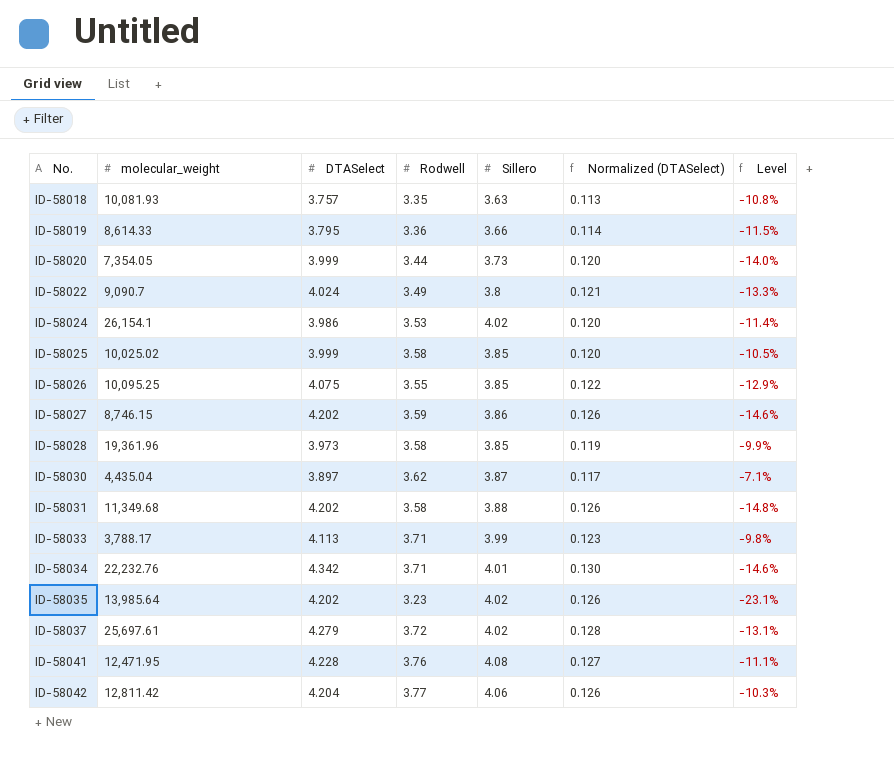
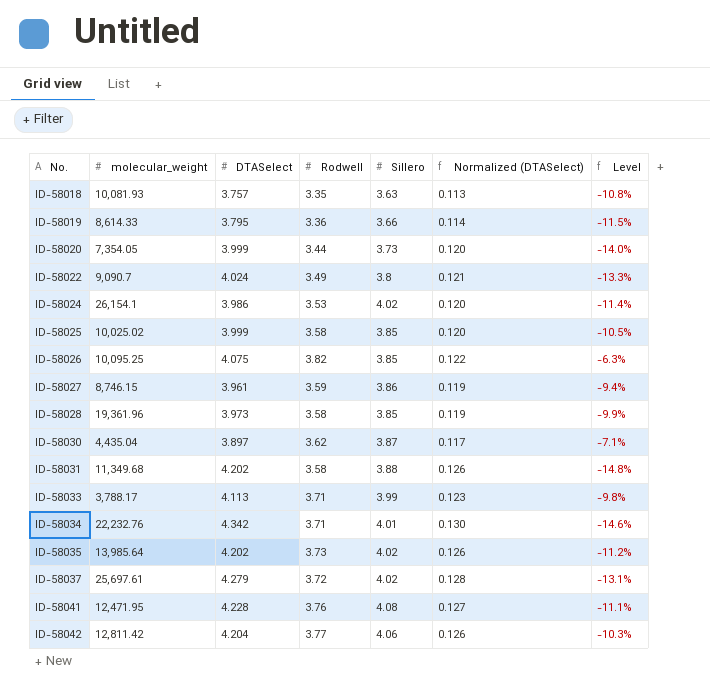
ID-58026 | Rodwell: 3.55 -> 3.82
ID-58026 | Level: -12.9% -> -6.3%
ID-58027 | DTASelect: 4.202 -> 3.961
ID-58027 | Normalized (DTASelect): 0.126 -> 0.119
ID-58027 | Level: -14.6% -> -9.4%
ID-58035 | Rodwell: 3.23 -> 3.73
ID-58035 | Level: -23.1% -> -11.2%

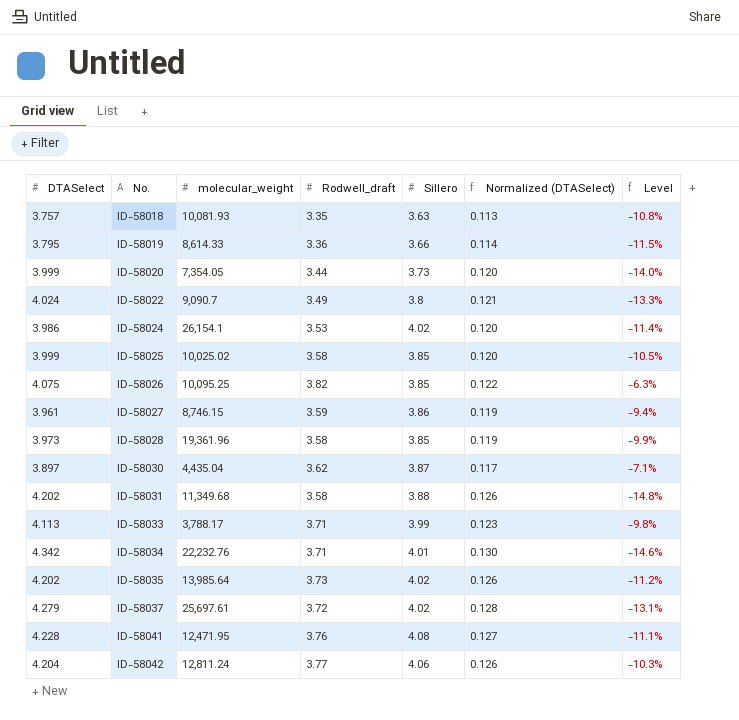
column DTASelect | position: 3 -> 1
column name: Rodwell -> Rodwell_draft
ID-58042 | molecular_weight: 12,811.42 -> 12,811.24

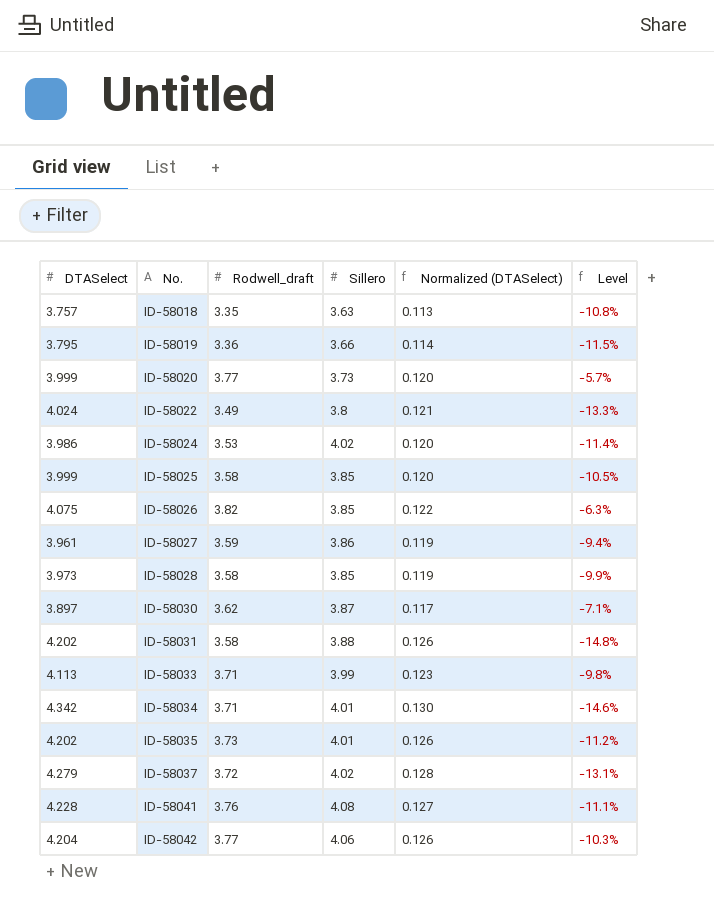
column molecular_weight | position: 3 -> none
ID-58020 | Rodwell_draft: 3.44 -> 3.77
ID-58020 | Level: -14.0% -> -5.7%
ID-58035 | Sillero: 4.02 -> 4.01

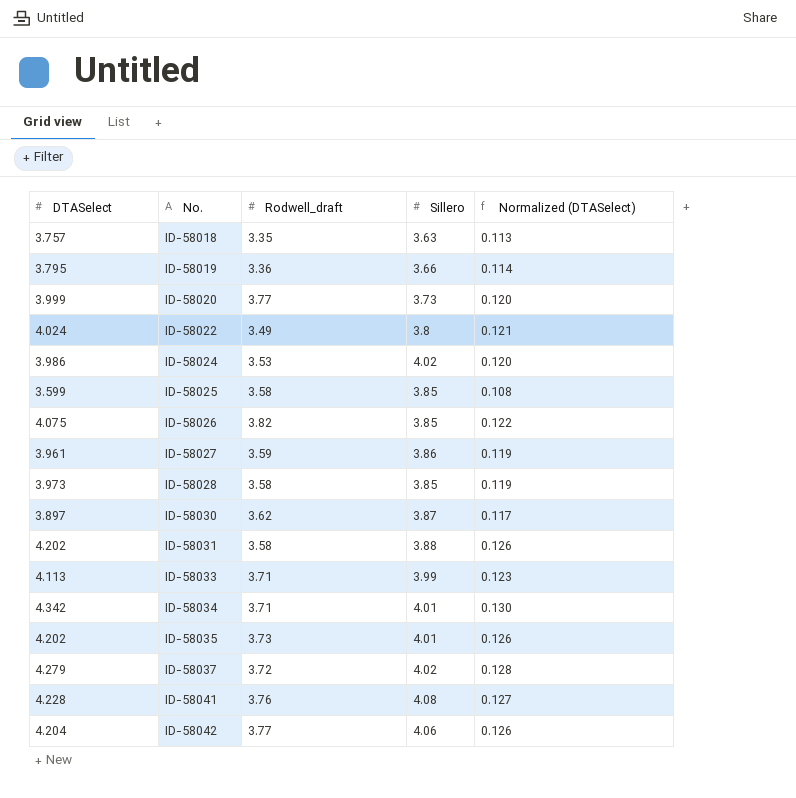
column Level | formula: ([Rodwell_draft] - [DTASelect]) / [DTASelect] -> none
ID-58025 | DTASelect: 3.999 -> 3.599
ID-58025 | Normalized (DTASelect): 0.120 -> 0.108

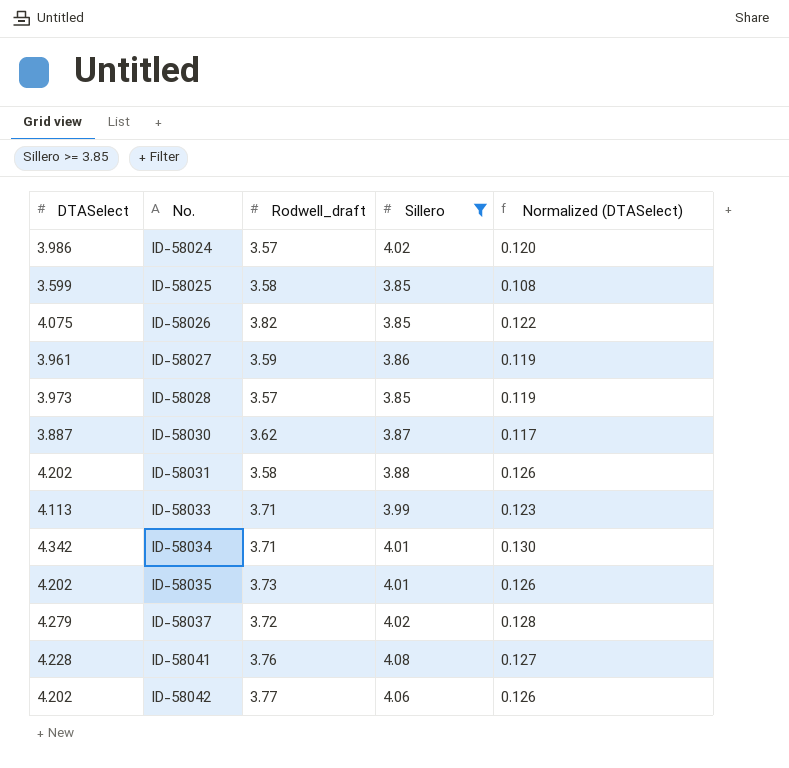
filter: none -> Sillero >= 3.85
ID-58024 | Rodwell_draft: 3.53 -> 3.57
ID-58028 | Rodwell_draft: 3.58 -> 3.57
ID-58030 | DTASelect: 3.897 -> 3.887
ID-58042 | DTASelect: 4.204 -> 4.202

